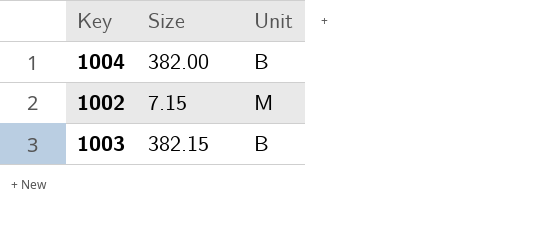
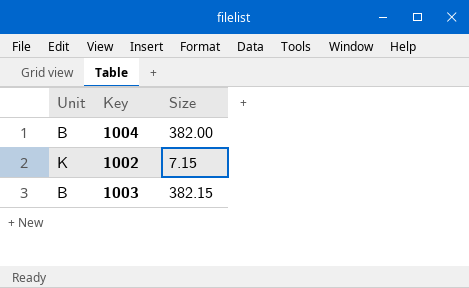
column Unit | position: 3 -> 1
1002 | Unit: M -> K

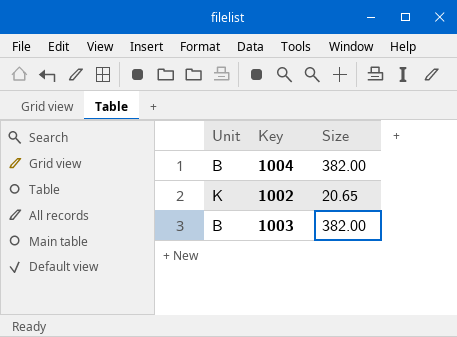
1002 | Size: 7.15 -> 20.65
1003 | Size: 382.15 -> 382.00

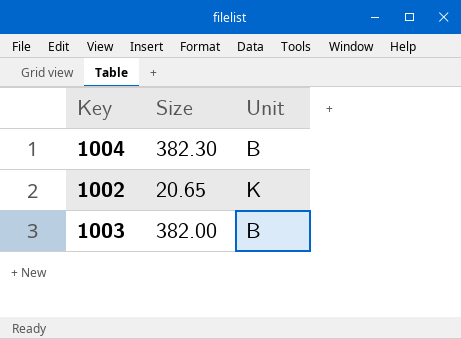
column Unit | position: 1 -> 3
1004 | Size: 382.00 -> 382.30

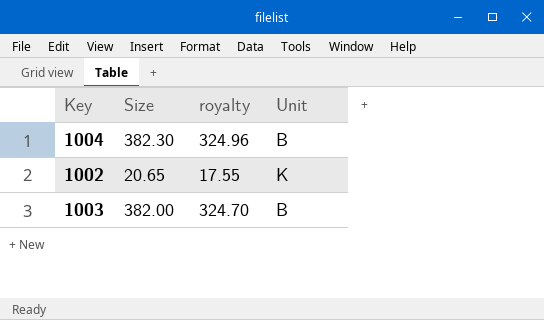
column royalty | formula: none -> [Size] * 0.85

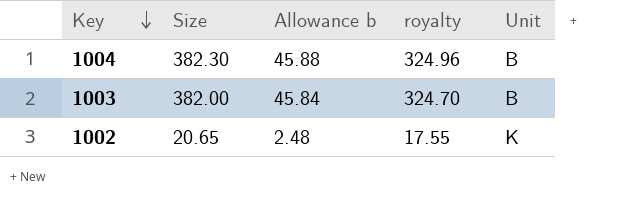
row order: none -> Key descending
column Allowance b | formula: none -> [Size] * 0.12

